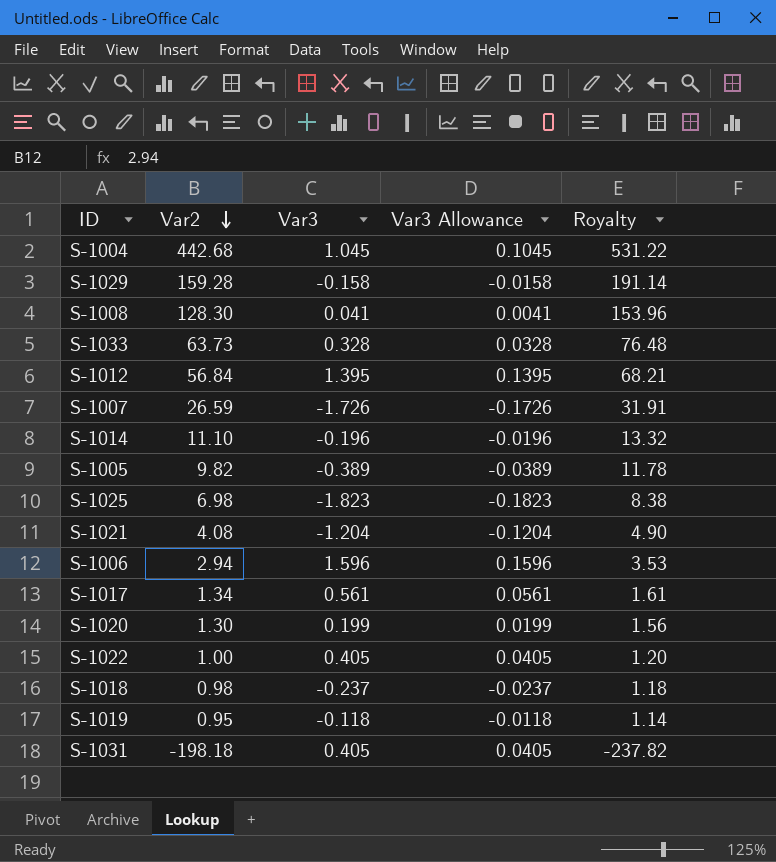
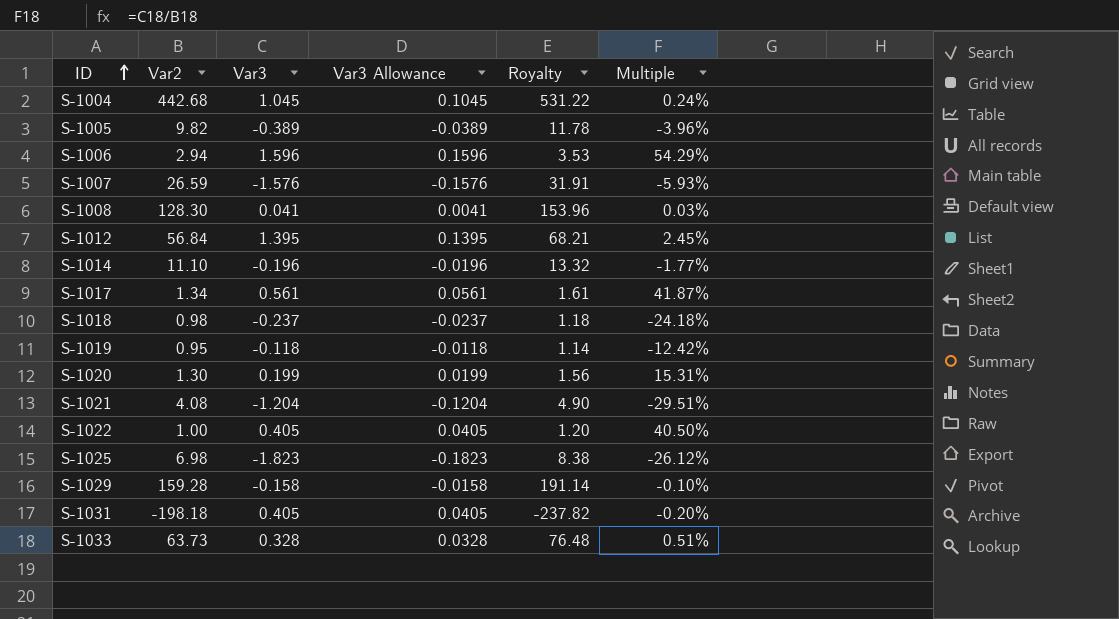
row order: Var2 descending -> ID ascending
column Multiple | formula: none -> [Var3] / [Var2]
S-1007 | Var3: -1.726 -> -1.576
S-1007 | Var3 Allowance: -0.1726 -> -0.1576

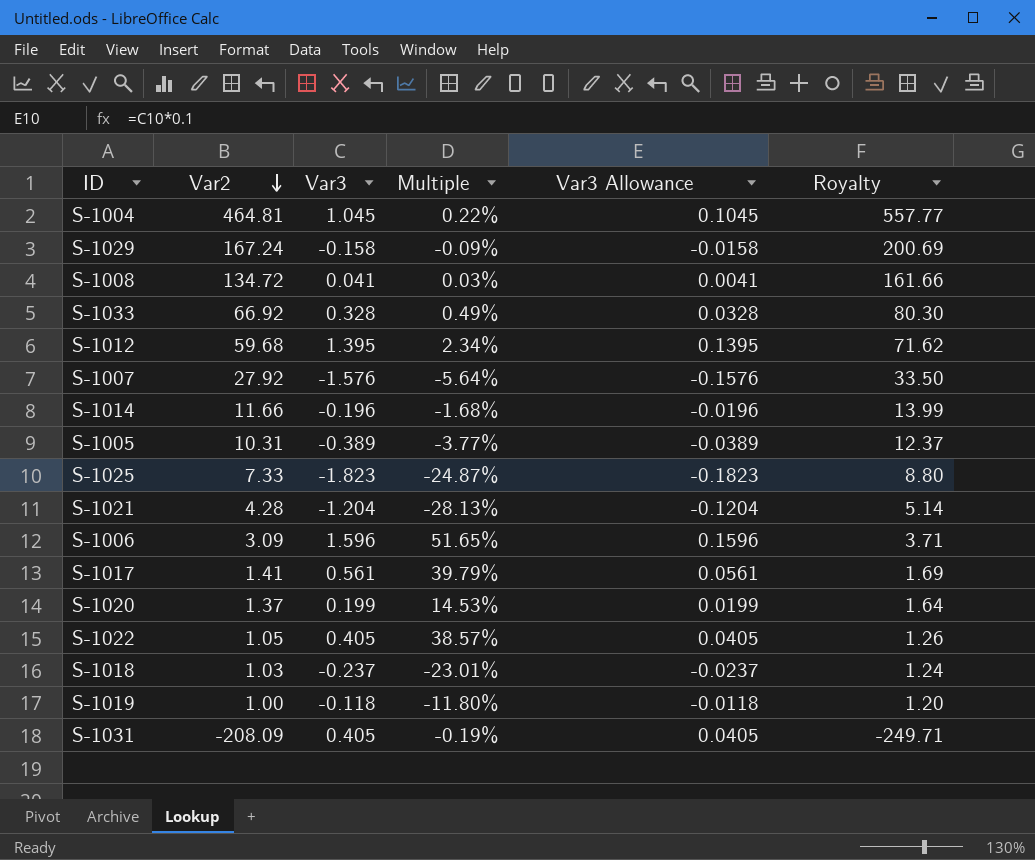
row order: ID ascending -> Var2 descending
column Multiple | position: 6 -> 4
S-1004 | Var2: 442.68 -> 464.81
S-1004 | Multiple: 0.24% -> 0.22%
S-1004 | Royalty: 531.22 -> 557.77
S-1029 | Var2: 159.28 -> 167.24
S-1029 | Multiple: -0.10% -> -0.09%
S-1029 | Royalty: 191.14 -> 200.69
S-1008 | Var2: 128.30 -> 134.72
S-1008 | Royalty: 153.96 -> 161.66
S-1033 | Var2: 63.73 -> 66.92
S-1033 | Multiple: 0.51% -> 0.49%
S-1033 | Royalty: 76.48 -> 80.30
S-1012 | Var2: 56.84 -> 59.68
S-1012 | Multiple: 2.45% -> 2.34%
S-1012 | Royalty: 68.21 -> 71.62
S-1007 | Var2: 26.59 -> 27.92
S-1007 | Multiple: -5.93% -> -5.64%
S-1007 | Royalty: 31.91 -> 33.50
S-1014 | Var2: 11.10 -> 11.66
S-1014 | Multiple: -1.77% -> -1.68%
S-1014 | Royalty: 13.32 -> 13.99
S-1005 | Var2: 9.82 -> 10.31
S-1005 | Multiple: -3.96% -> -3.77%
S-1005 | Royalty: 11.78 -> 12.37
S-1025 | Var2: 6.98 -> 7.33
S-1025 | Multiple: -26.12% -> -24.87%
S-1025 | Royalty: 8.38 -> 8.80
S-1021 | Var2: 4.08 -> 4.28
S-1021 | Multiple: -29.51% -> -28.13%
S-1021 | Royalty: 4.90 -> 5.14
S-1006 | Var2: 2.94 -> 3.09
S-1006 | Multiple: 54.29% -> 51.65%
S-1006 | Royalty: 3.53 -> 3.71
S-1017 | Var2: 1.34 -> 1.41
S-1017 | Multiple: 41.87% -> 39.79%
S-1017 | Royalty: 1.61 -> 1.69
S-1020 | Var2: 1.30 -> 1.37
S-1020 | Multiple: 15.31% -> 14.53%
S-1020 | Royalty: 1.56 -> 1.64
S-1022 | Var2: 1.00 -> 1.05
S-1022 | Multiple: 40.50% -> 38.57%
S-1022 | Royalty: 1.20 -> 1.26
S-1018 | Var2: 0.98 -> 1.03
S-1018 | Multiple: -24.18% -> -23.01%
S-1018 | Royalty: 1.18 -> 1.24
S-1019 | Var2: 0.95 -> 1.00
S-1019 | Multiple: -12.42% -> -11.80%
S-1019 | Royalty: 1.14 -> 1.20
S-1031 | Var2: -198.18 -> -208.09
S-1031 | Multiple: -0.20% -> -0.19%
S-1031 | Royalty: -237.82 -> -249.71

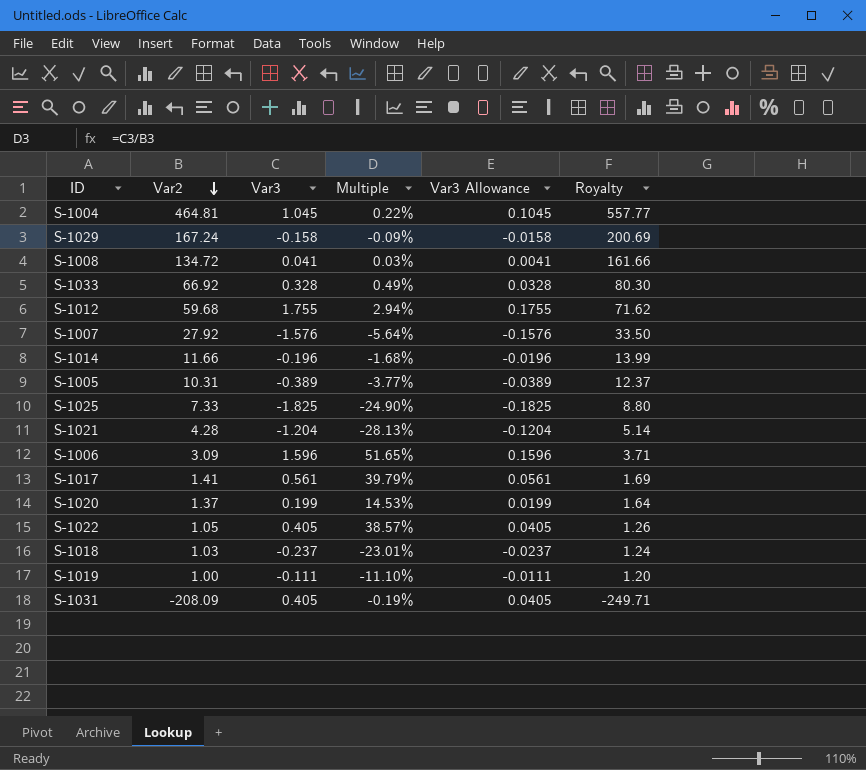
S-1012 | Var3: 1.395 -> 1.755
S-1012 | Multiple: 2.34% -> 2.94%
S-1012 | Var3 Allowance: 0.1395 -> 0.1755
S-1025 | Var3: -1.823 -> -1.825
S-1025 | Multiple: -24.87% -> -24.90%
S-1025 | Var3 Allowance: -0.1823 -> -0.1825
S-1019 | Var3: -0.118 -> -0.111
S-1019 | Multiple: -11.80% -> -11.10%
S-1019 | Var3 Allowance: -0.0118 -> -0.0111

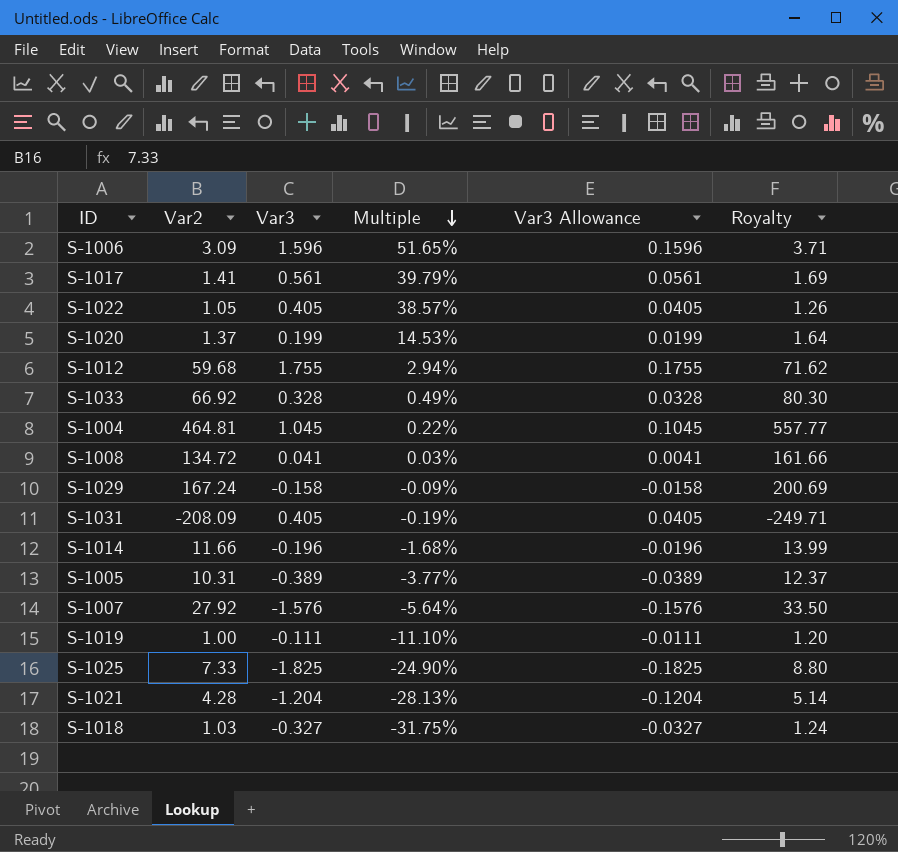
row order: Var2 descending -> Multiple descending
S-1018 | Var3: -0.237 -> -0.327
S-1018 | Multiple: -23.01% -> -31.75%
S-1018 | Var3 Allowance: -0.0237 -> -0.0327

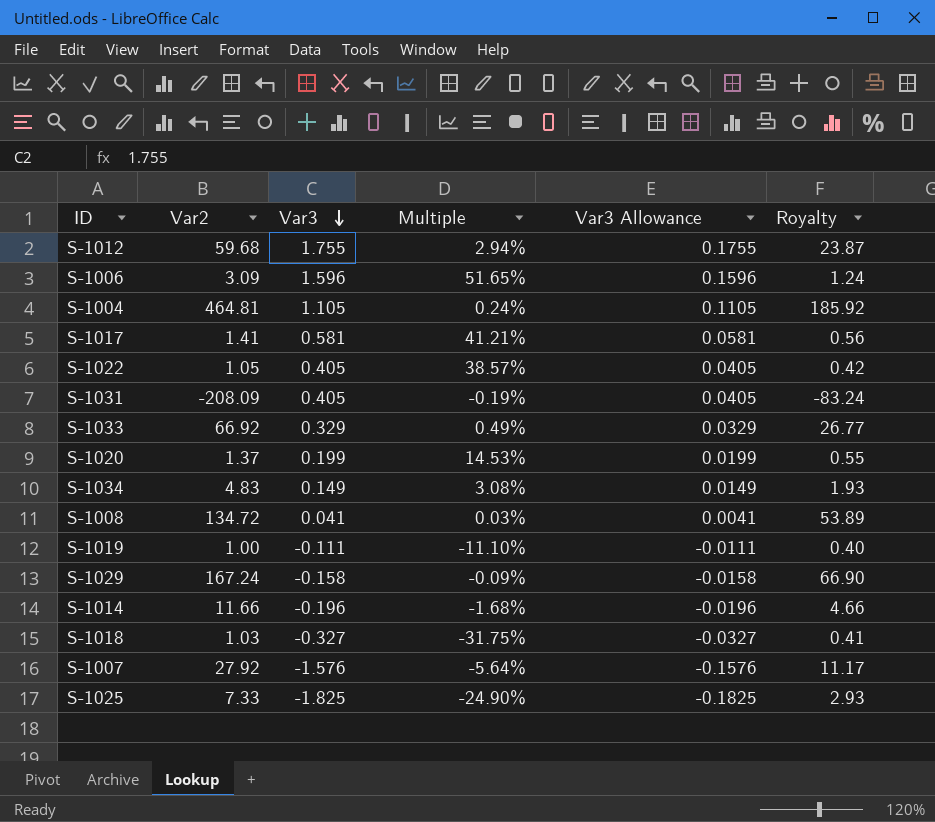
row order: Multiple descending -> Var3 descending
column Royalty | formula: [Var2] * 1.2 -> [Var2] * 0.4
row S-1005: 10.31 | -0.389 | -3.77% | -0.0389 | 12.37 -> none
row S-1021: 4.28 | -1.204 | -28.13% | -0.1204 | 5.14 -> none
S-1004 | Var3: 1.045 -> 1.105
S-1004 | Multiple: 0.22% -> 0.24%
S-1004 | Var3 Allowance: 0.1045 -> 0.1105
S-1017 | Var3: 0.561 -> 0.581
S-1017 | Multiple: 39.79% -> 41.21%
S-1017 | Var3 Allowance: 0.0561 -> 0.0581
S-1033 | Var3: 0.328 -> 0.329
S-1033 | Var3 Allowance: 0.0328 -> 0.0329
row S-1034: none -> 4.83 | 0.149 | 3.08% | 0.0149 | 1.93

